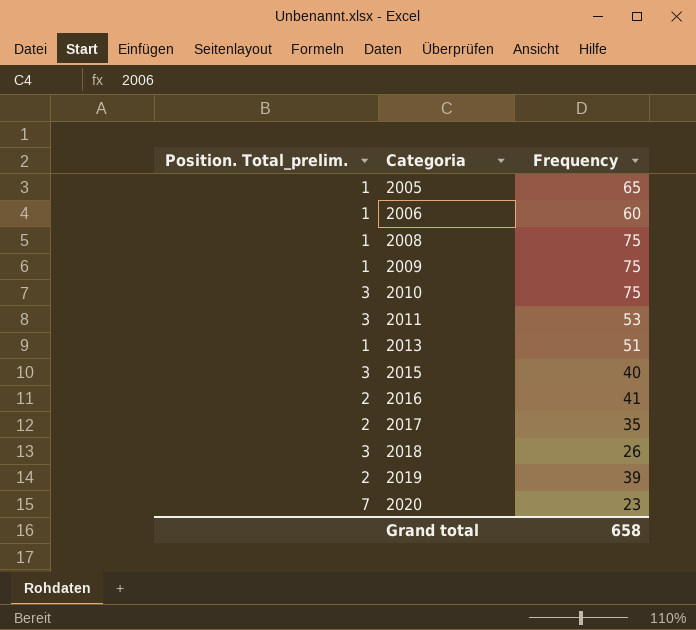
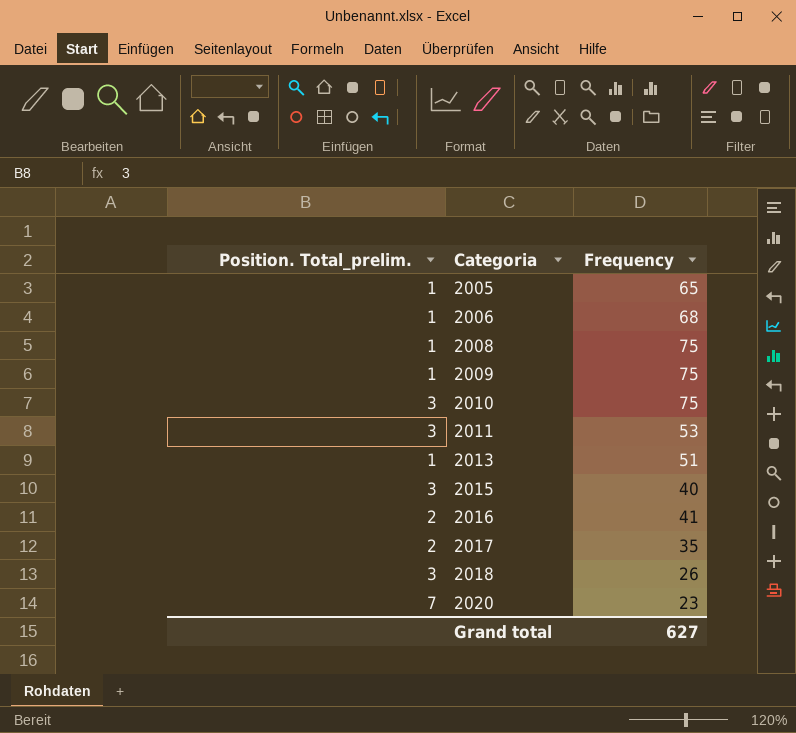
row 2019: 2 | 39 -> none
2006 | Frequency: 60 -> 68
Grand total | Frequency: 658 -> 627

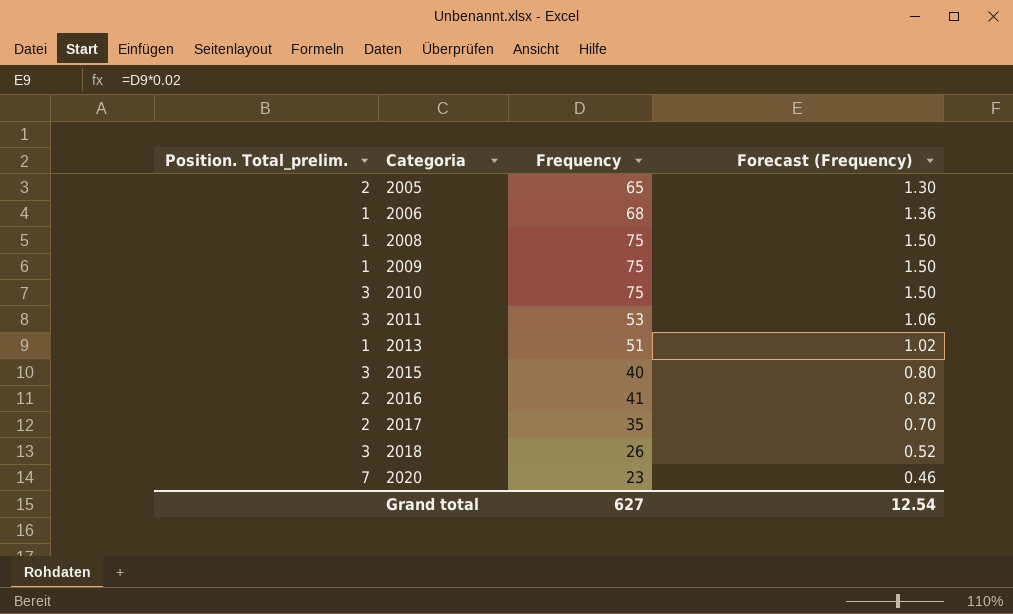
column Forecast (Frequency) | formula: none -> [Frequency] * 0.02
2005 | Position. Total_prelim.: 1 -> 2

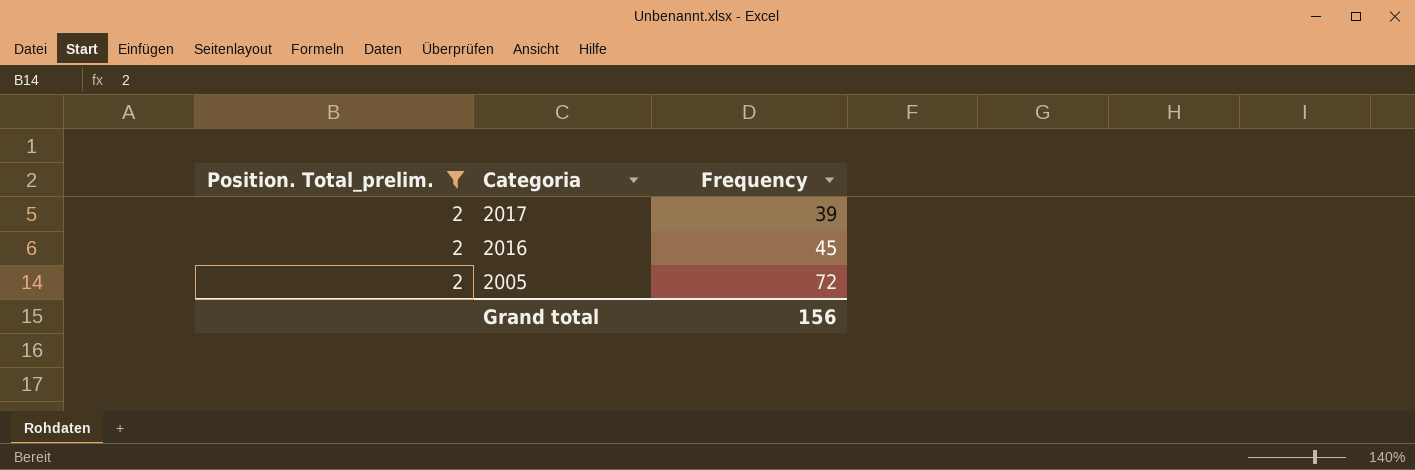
filter: none -> Position. Total_prelim. = 2
row order: Categoria ascending -> Categoria descending
column Forecast (Frequency) | formula: [Frequency] * 0.02 -> none
2017 | Frequency: 35 -> 39
2016 | Frequency: 41 -> 45
2005 | Frequency: 65 -> 72
Grand total | Frequency: 627 -> 156

